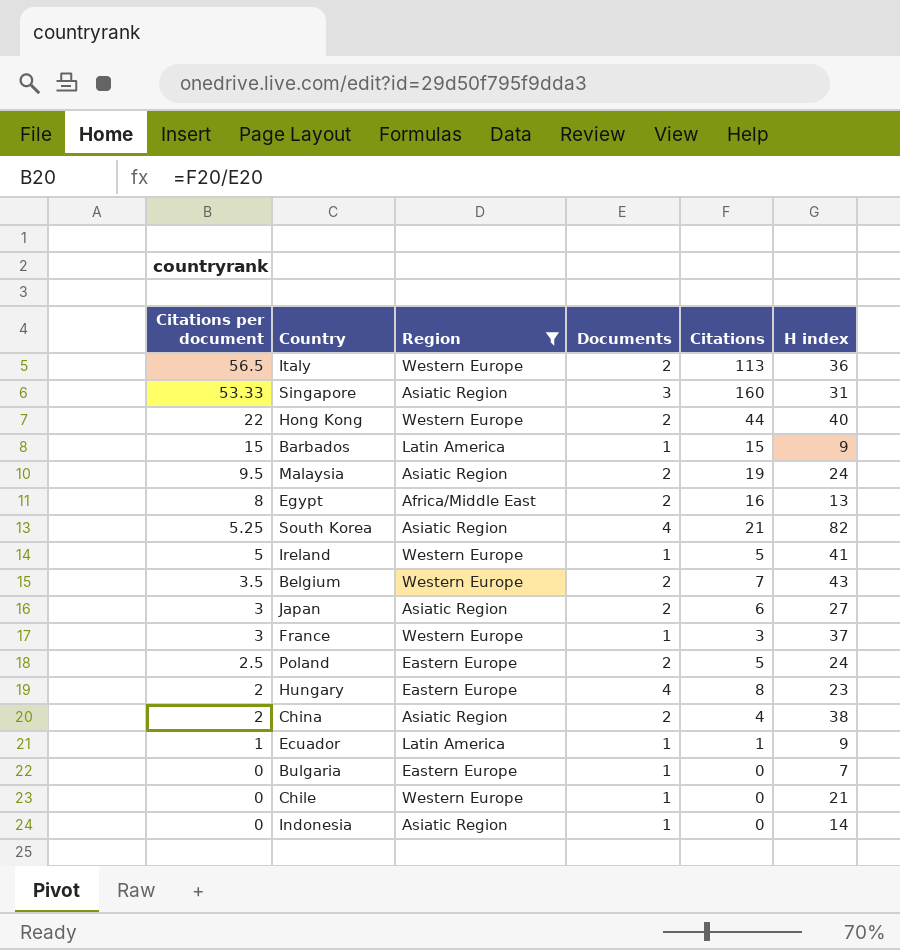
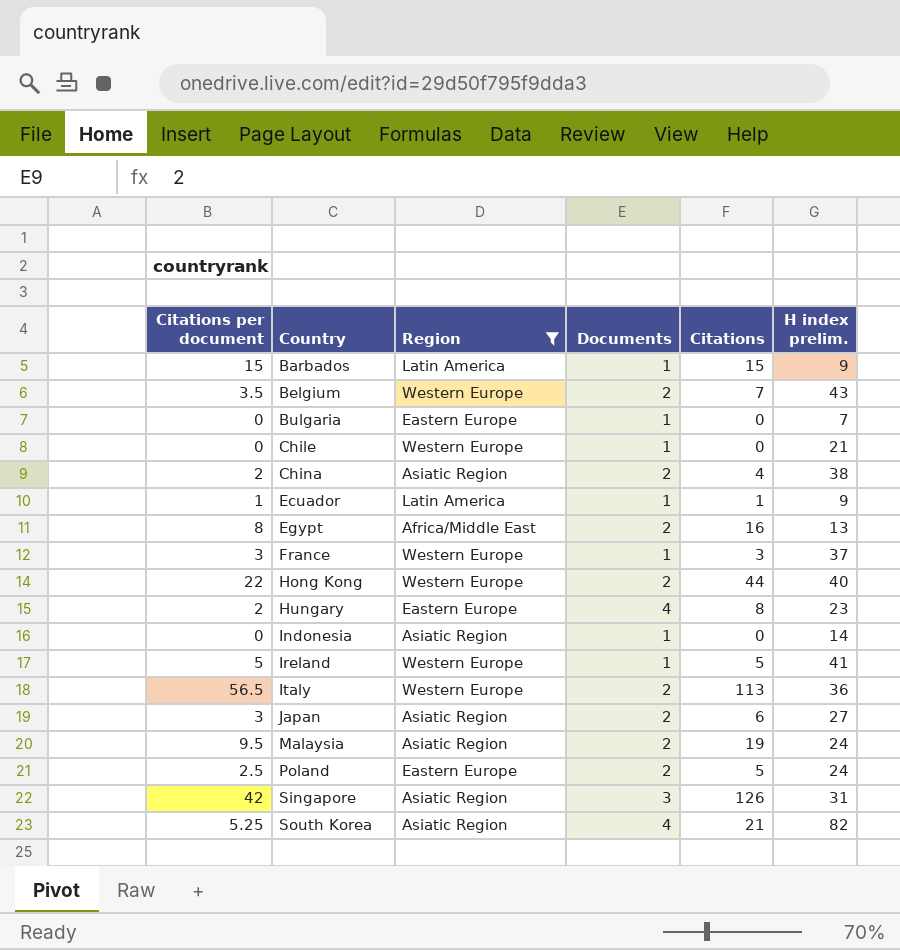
row order: Citations per document descending -> Country ascending
column name: H index -> H index prelim.
Singapore | Citations per document: 53.33 -> 42
Singapore | Citations: 160 -> 126

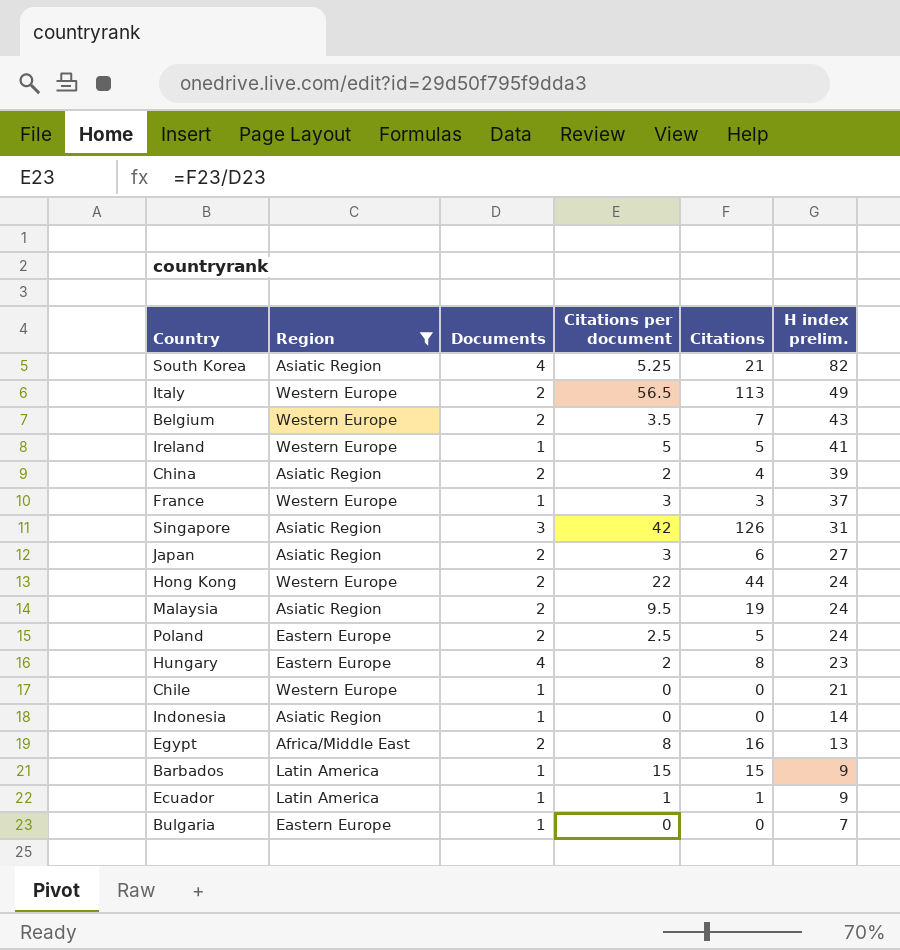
row order: Country ascending -> H index prelim. descending
column Citations per document | position: 1 -> 4
Italy | H index prelim.: 36 -> 49
China | H index prelim.: 38 -> 39
Hong Kong | H index prelim.: 40 -> 24

